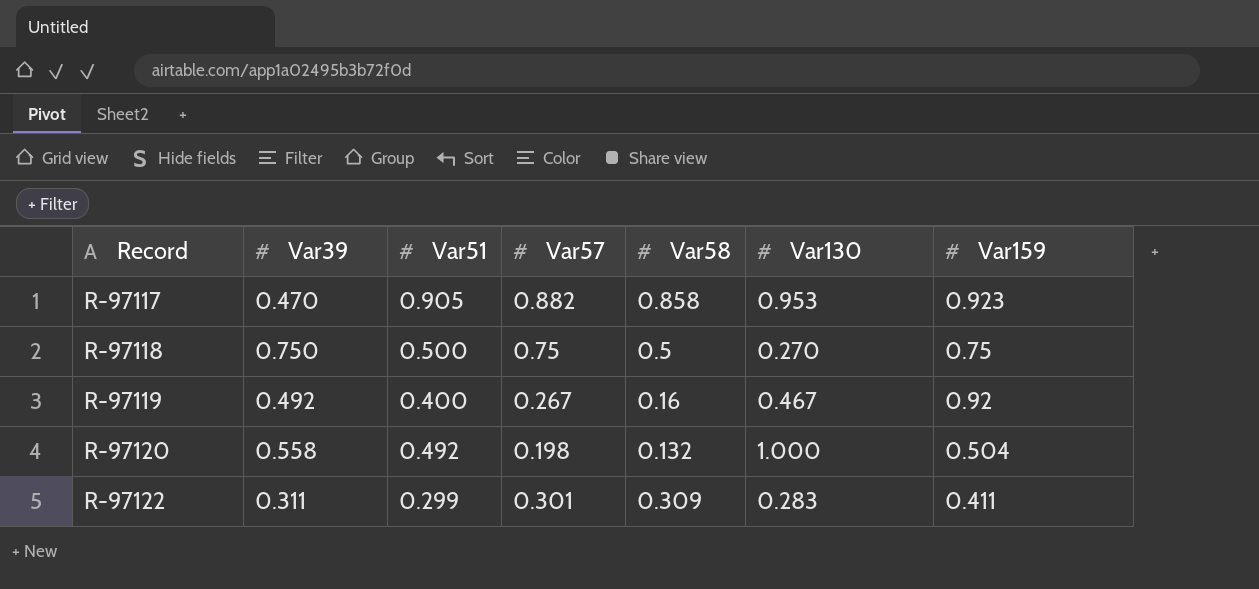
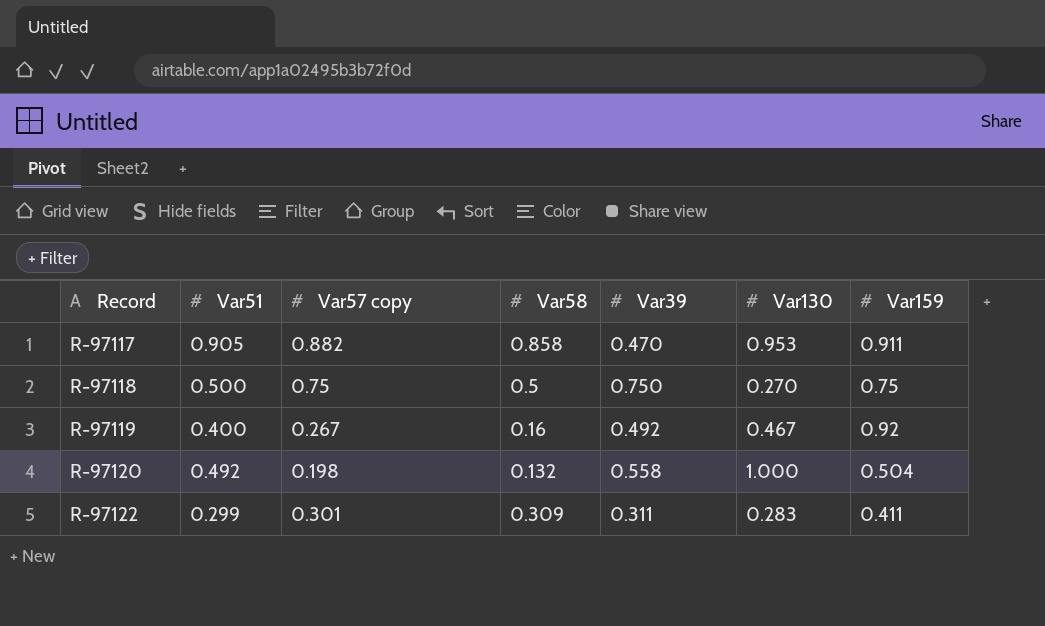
column name: Var57 -> Var57 copy
column Var39 | position: 2 -> 5
R-97117 | Var159: 0.923 -> 0.911

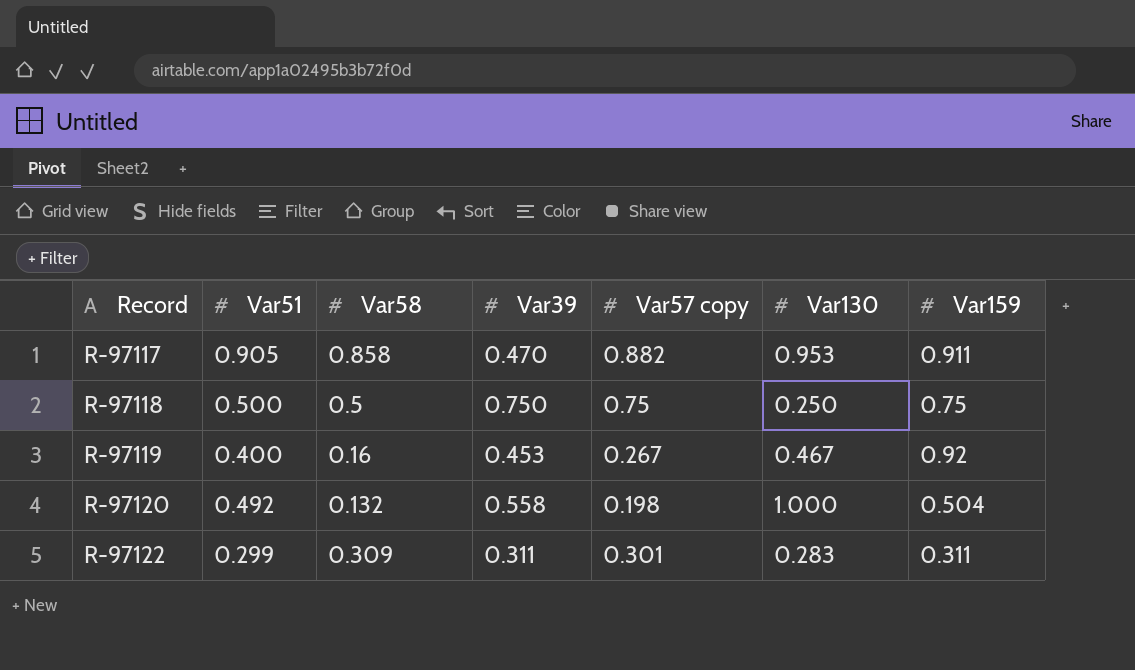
column Var57 copy | position: 3 -> 5
R-97118 | Var130: 0.270 -> 0.250
R-97119 | Var39: 0.492 -> 0.453
R-97122 | Var159: 0.411 -> 0.311

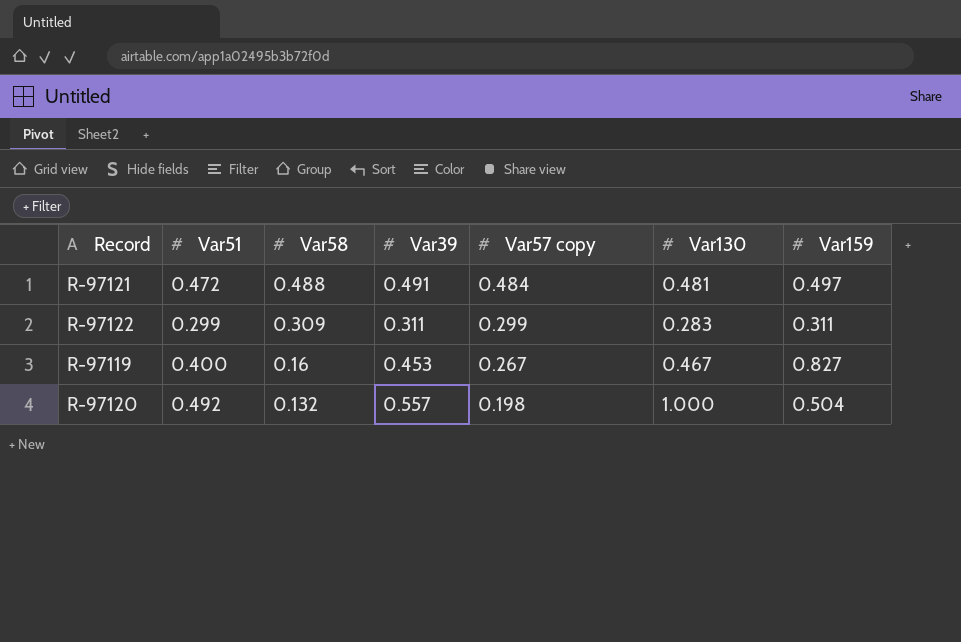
row order: Record ascending -> Var58 descending
row R-97117: 0.905 | 0.858 | 0.470 | 0.882 | 0.953 | 0.911 -> none
row R-97118: 0.500 | 0.5 | 0.750 | 0.75 | 0.250 | 0.75 -> none
row R-97121: none -> 0.472 | 0.488 | 0.491 | 0.484 | 0.481 | 0.497
R-97122 | Var57 copy: 0.301 -> 0.299
R-97119 | Var159: 0.92 -> 0.827
R-97120 | Var39: 0.558 -> 0.557

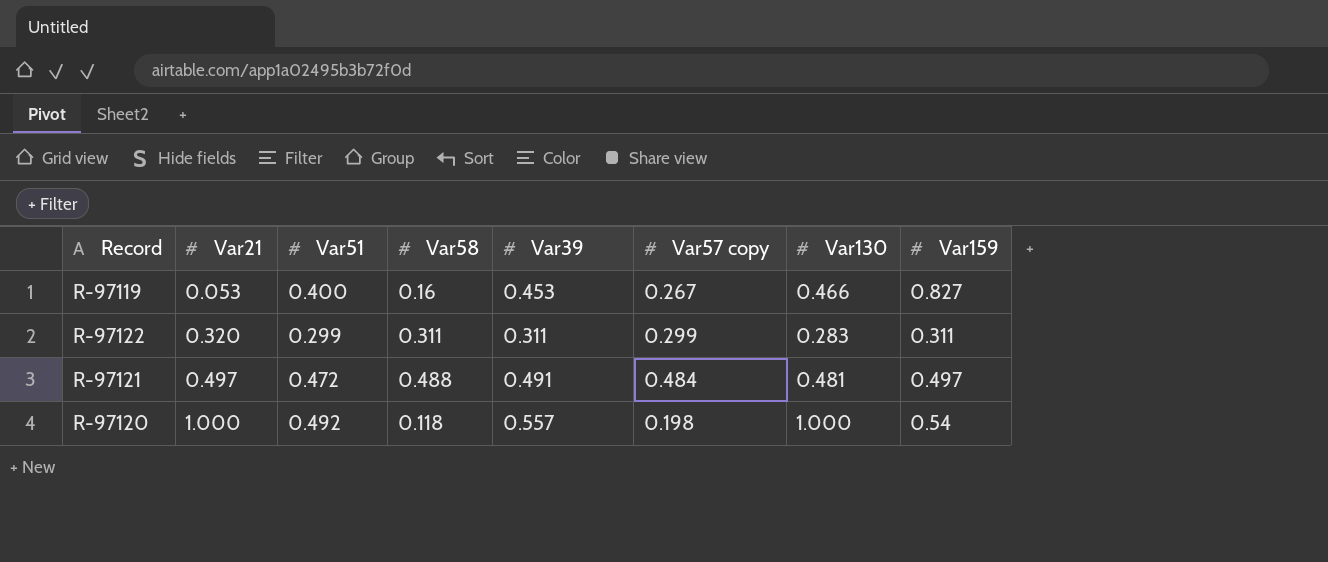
row order: Var58 descending -> Var21 ascending
column Var21 | position: none -> 2
R-97119 | Var130: 0.467 -> 0.466
R-97122 | Var58: 0.309 -> 0.311
R-97120 | Var58: 0.132 -> 0.118
R-97120 | Var159: 0.504 -> 0.54

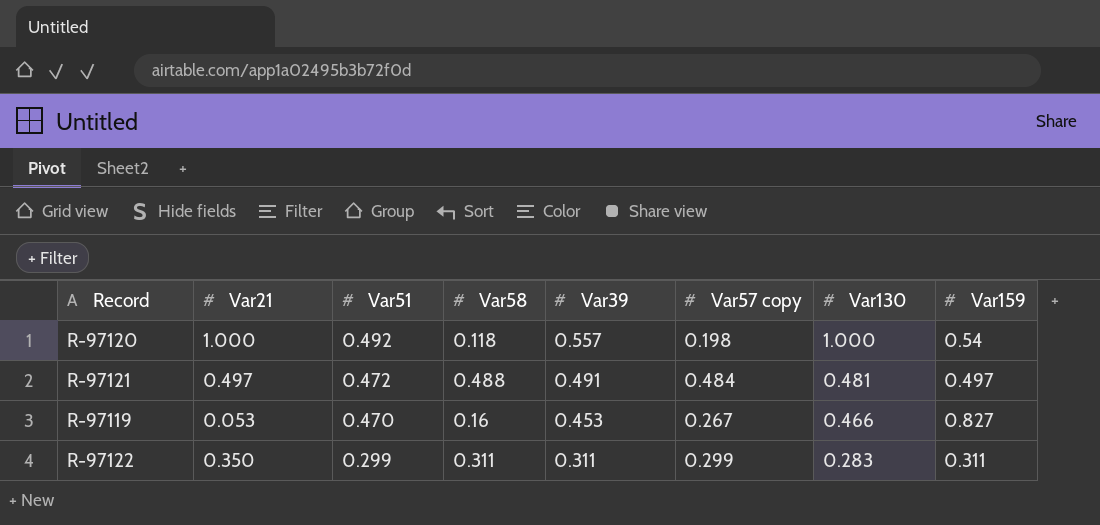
row order: Var21 ascending -> Var51 descending
R-97119 | Var51: 0.400 -> 0.470
R-97122 | Var21: 0.320 -> 0.350

